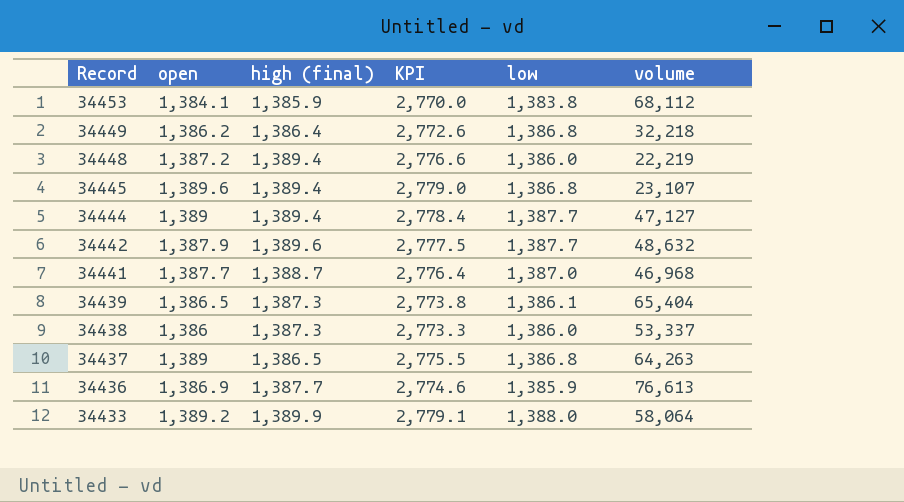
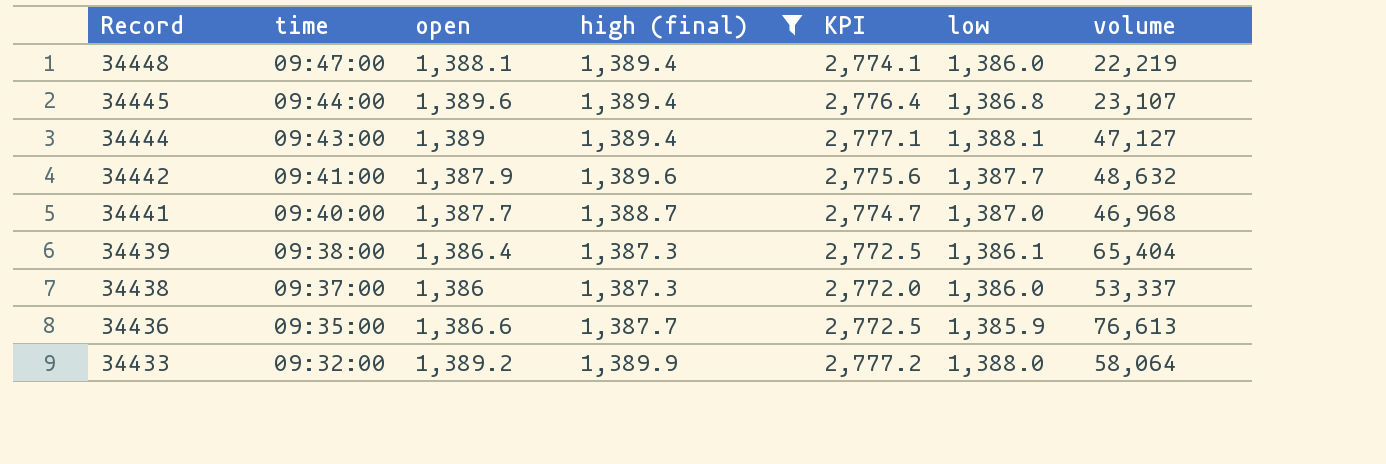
filter: none -> high (final) >= 1,387.3
column time | position: none -> 2
column KPI | formula: [open] + [high (final)] -> [open] + [low]
34448 | open: 1,387.2 -> 1,388.1
34444 | low: 1,387.7 -> 1,388.1
34439 | open: 1,386.5 -> 1,386.4
34436 | open: 1,386.9 -> 1,386.6

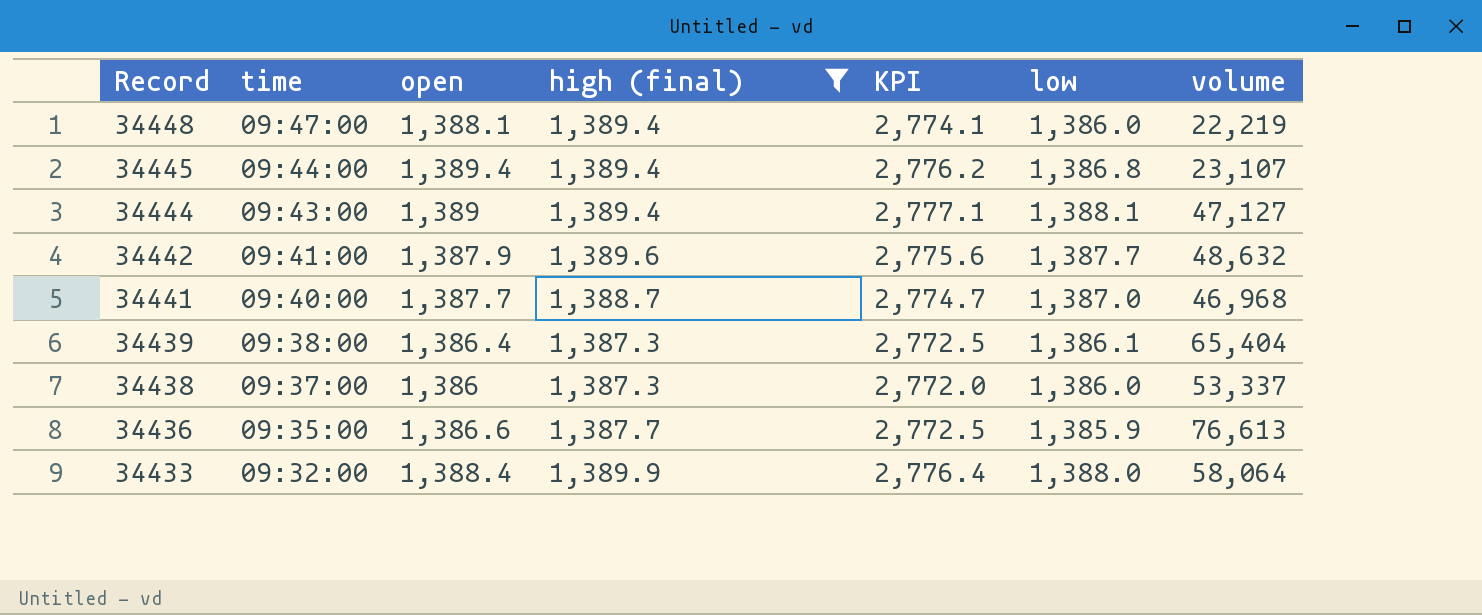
34445 | open: 1,389.6 -> 1,389.4
34445 | KPI: 2,776.4 -> 2,776.2
34433 | open: 1,389.2 -> 1,388.4
34433 | KPI: 2,777.2 -> 2,776.4

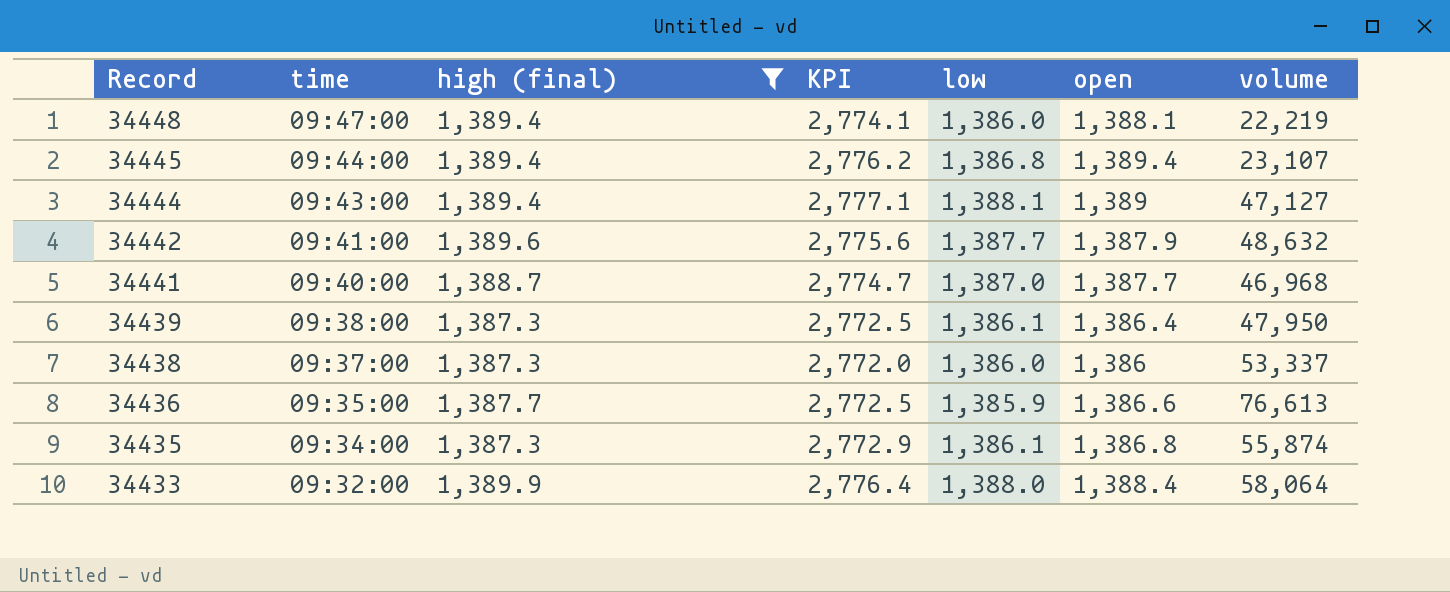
column open | position: 3 -> 6
34439 | volume: 65,404 -> 47,950
row 34435: none -> 09:34:00 | 1,387.3 | 2,772.9 | 1,386.1 | 1,386.8 | 55,874

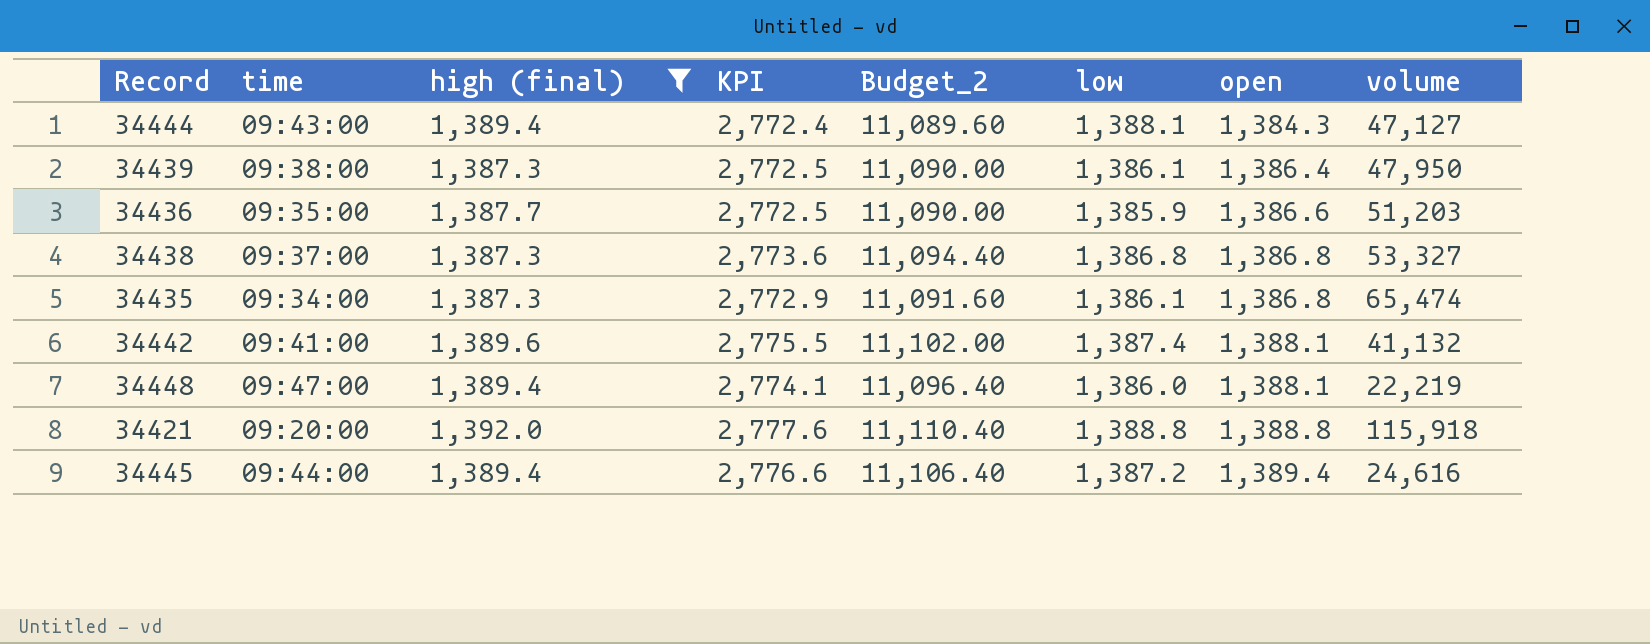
row order: Record descending -> open ascending
column Budget_2 | formula: none -> [KPI] * 4
row 34441: 09:40:00 | 1,388.7 | 2,774.7 | 1,387.0 | 1,387.7 | 46,968 -> none
row 34433: 09:32:00 | 1,389.9 | 2,776.4 | 1,388.0 | 1,388.4 | 58,064 -> none
34444 | KPI: 2,777.1 -> 2,772.4
34444 | open: 1,389 -> 1,384.3
34436 | volume: 76,613 -> 51,203
34438 | KPI: 2,772.0 -> 2,773.6
34438 | low: 1,386.0 -> 1,386.8
34438 | open: 1,386 -> 1,386.8
34438 | volume: 53,337 -> 53,327
34435 | volume: 55,874 -> 65,474
34442 | KPI: 2,775.6 -> 2,775.5
34442 | low: 1,387.7 -> 1,387.4
34442 | open: 1,387.9 -> 1,388.1
34442 | volume: 48,632 -> 41,132
row 34421: none -> 09:20:00 | 1,392.0 | 2,777.6 | 11,110.40 | 1,388.8 | 1,388.8 | 115,918
34445 | KPI: 2,776.2 -> 2,776.6
34445 | low: 1,386.8 -> 1,387.2
34445 | volume: 23,107 -> 24,616

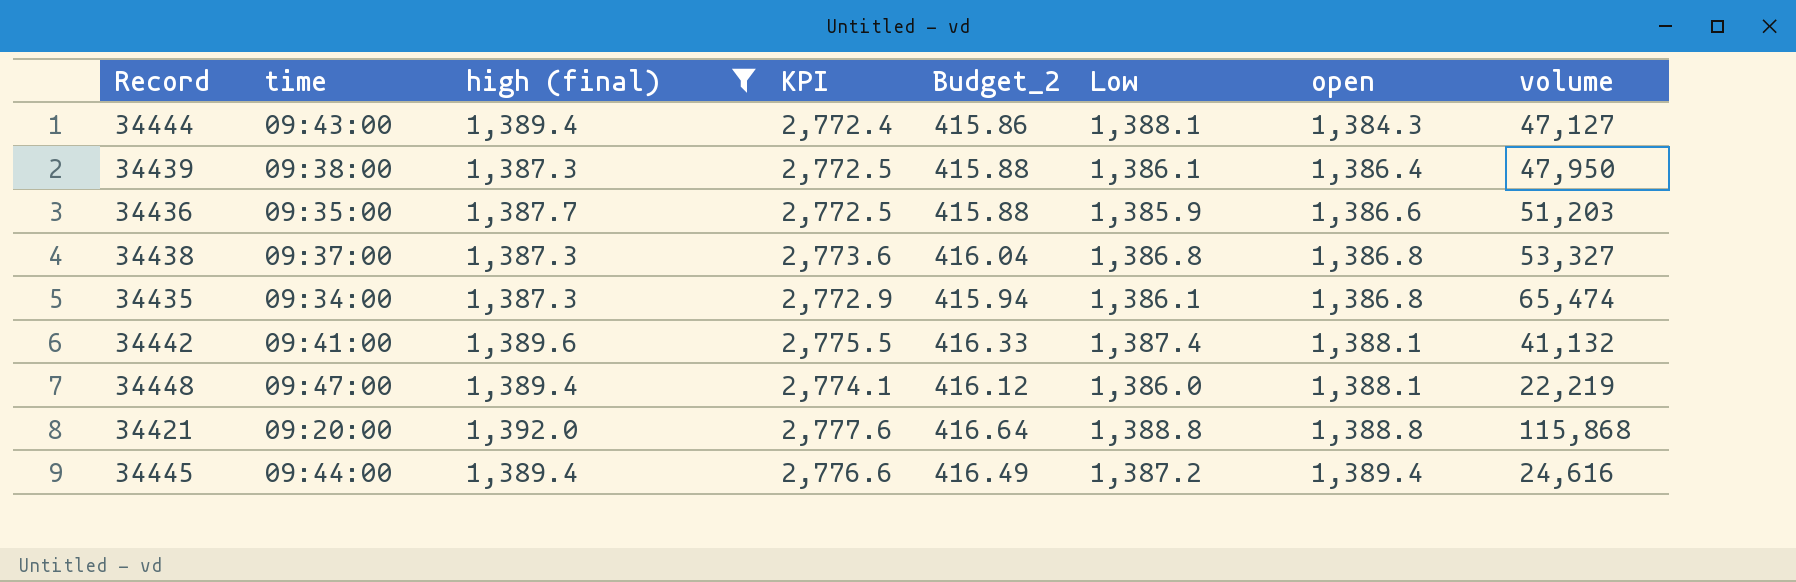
column Budget_2 | formula: [KPI] * 4 -> [KPI] * 0.15
column name: low -> Low
34421 | volume: 115,918 -> 115,868

